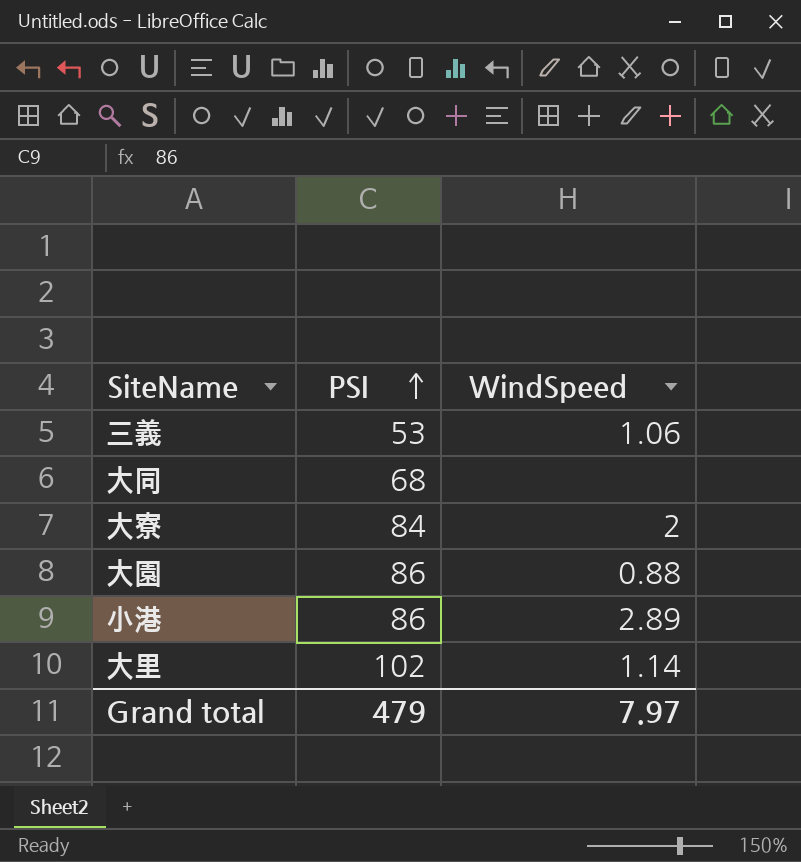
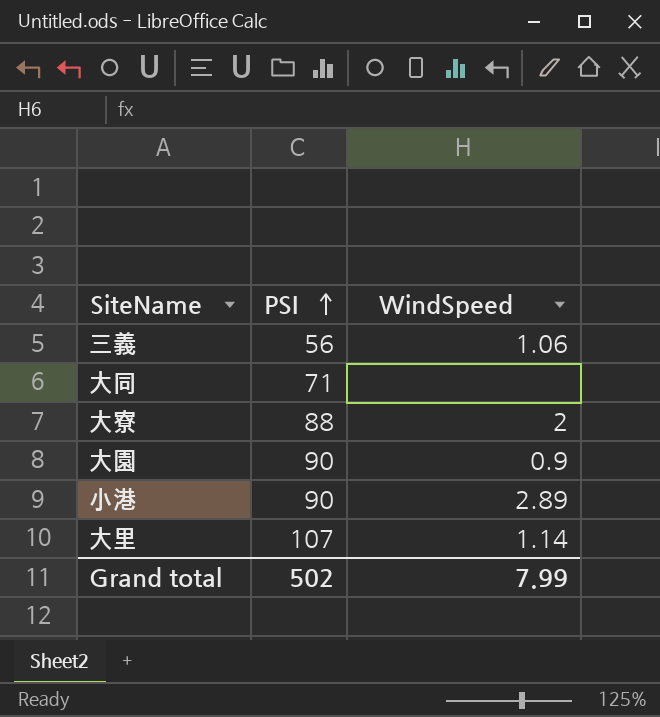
三義 | PSI: 53 -> 56
大同 | PSI: 68 -> 71
大寮 | PSI: 84 -> 88
大園 | PSI: 86 -> 90
大園 | WindSpeed: 0.88 -> 0.9
小港 | PSI: 86 -> 90
大里 | PSI: 102 -> 107
Grand total | PSI: 479 -> 502
Grand total | WindSpeed: 7.97 -> 7.99

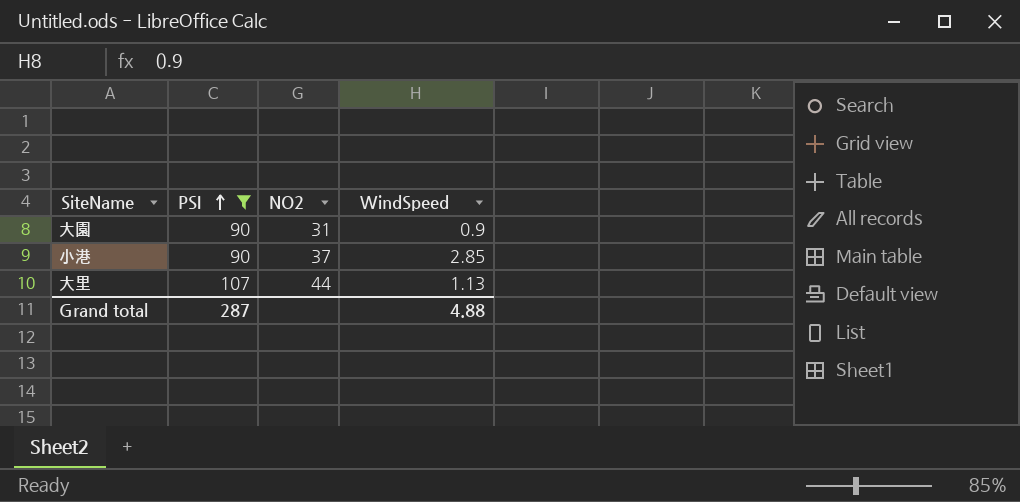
filter: none -> PSI >= 90
column NO2 | position: none -> 3
小港 | WindSpeed: 2.89 -> 2.85
大里 | WindSpeed: 1.14 -> 1.13
Grand total | PSI: 502 -> 287
Grand total | WindSpeed: 7.99 -> 4.88

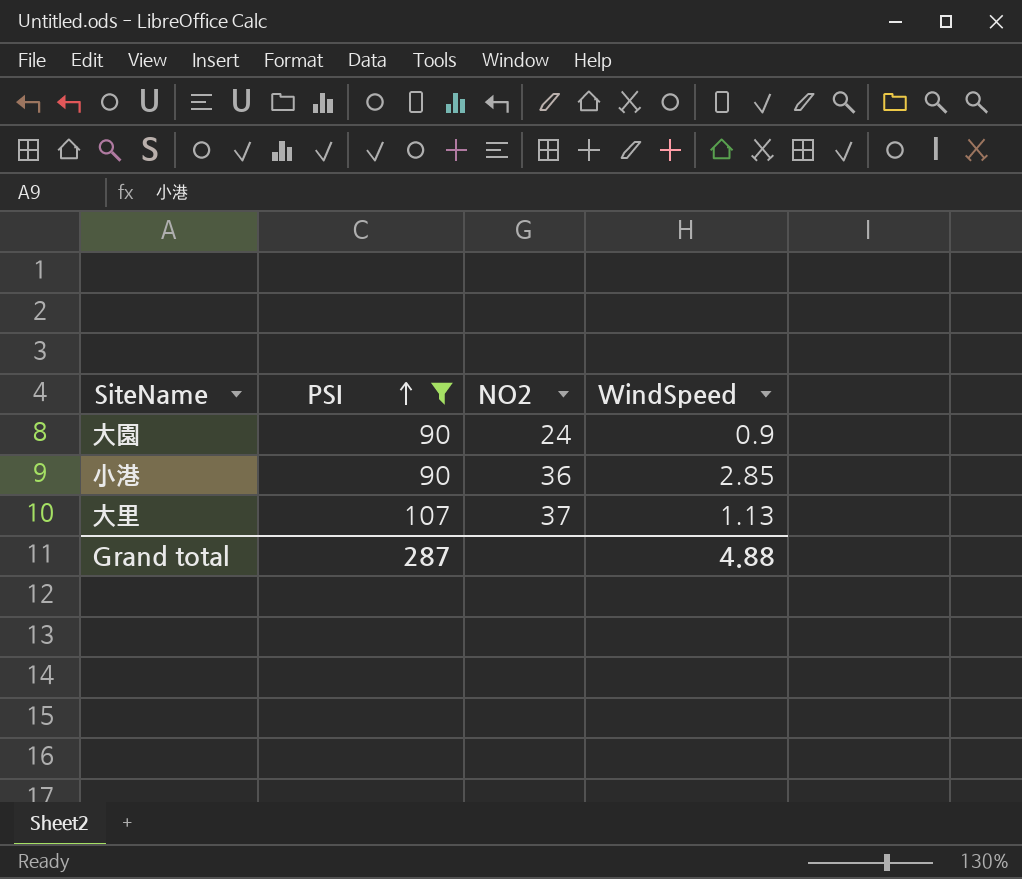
大園 | NO2: 31 -> 24
小港 | NO2: 37 -> 36
大里 | NO2: 44 -> 37

